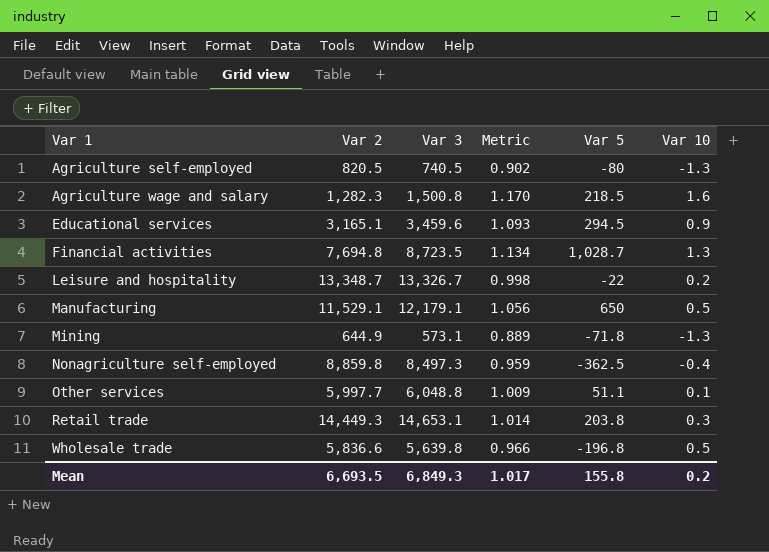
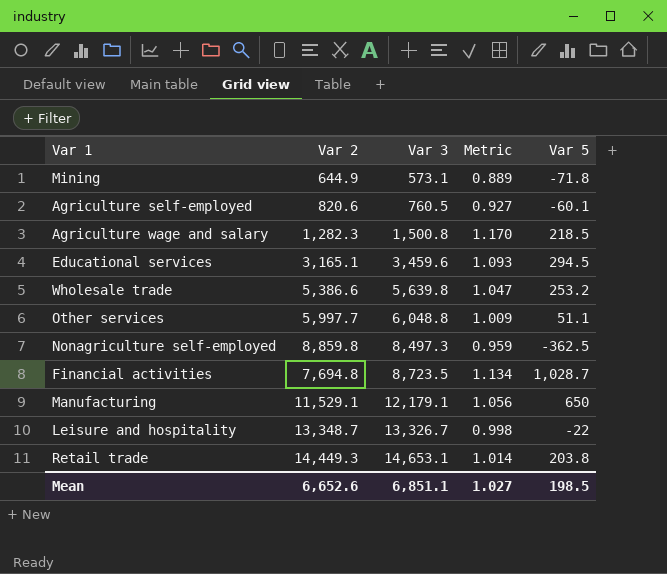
row order: Var 1 ascending -> Var 3 ascending
column Var 10 | position: 6 -> none
Agriculture self-employed | Var 2: 820.5 -> 820.6
Agriculture self-employed | Var 3: 740.5 -> 760.5
Agriculture self-employed | Metric: 0.902 -> 0.927
Agriculture self-employed | Var 5: -80 -> -60.1
Wholesale trade | Var 2: 5,836.6 -> 5,386.6
Wholesale trade | Metric: 0.966 -> 1.047
Wholesale trade | Var 5: -196.8 -> 253.2
Mean | Var 2: 6,693.5 -> 6,652.6
Mean | Var 3: 6,849.3 -> 6,851.1
Mean | Metric: 1.017 -> 1.027
Mean | Var 5: 155.8 -> 198.5

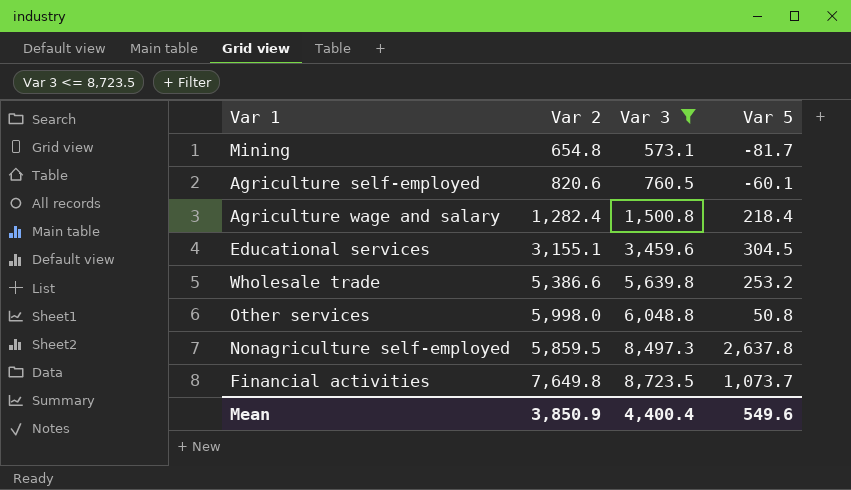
filter: none -> Var 3 <= 8,723.5
column Metric | formula: [Var 3] / [Var 2] -> none
Mining | Var 2: 644.9 -> 654.8
Mining | Var 5: -71.8 -> -81.7
Agriculture wage and salary | Var 2: 1,282.3 -> 1,282.4
Agriculture wage and salary | Var 5: 218.5 -> 218.4
Educational services | Var 2: 3,165.1 -> 3,155.1
Educational services | Var 5: 294.5 -> 304.5
Other services | Var 2: 5,997.7 -> 5,998.0
Other services | Var 5: 51.1 -> 50.8
Nonagriculture self-employed | Var 2: 8,859.8 -> 5,859.5
Nonagriculture self-employed | Var 5: -362.5 -> 2,637.8
Financial activities | Var 2: 7,694.8 -> 7,649.8
Financial activities | Var 5: 1,028.7 -> 1,073.7
Mean | Var 2: 6,652.6 -> 3,850.9
Mean | Var 3: 6,851.1 -> 4,400.4
Mean | Var 5: 198.5 -> 549.6

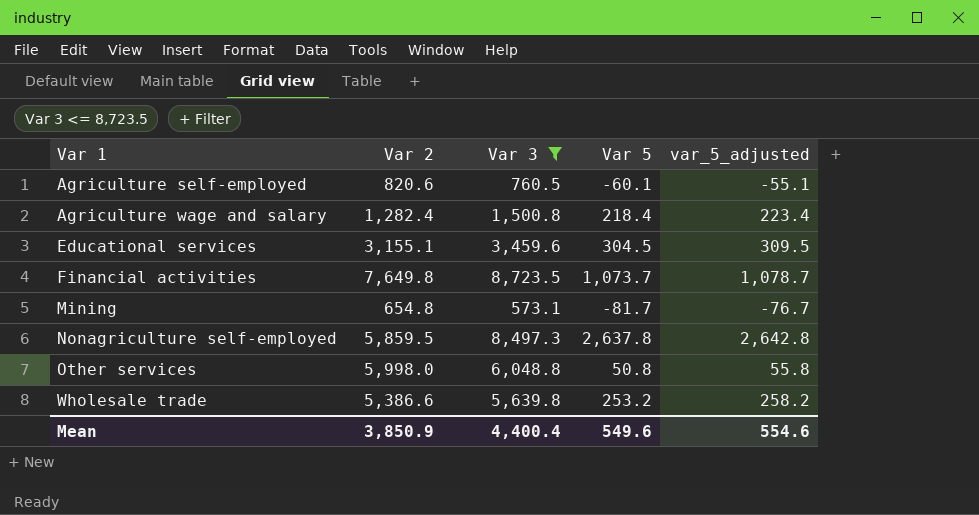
row order: Var 3 ascending -> Var 1 ascending
column var_5_adjusted | formula: none -> [Var 5] + 5

